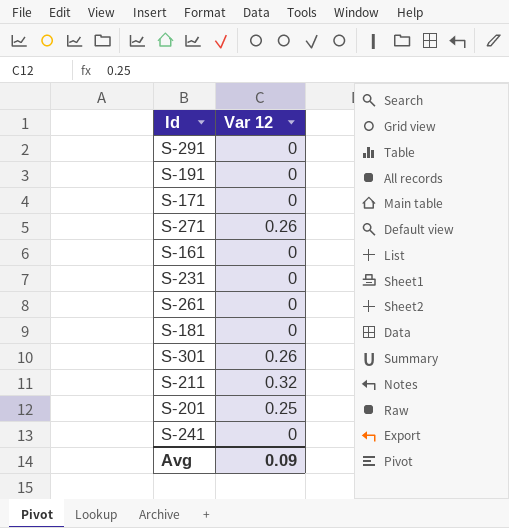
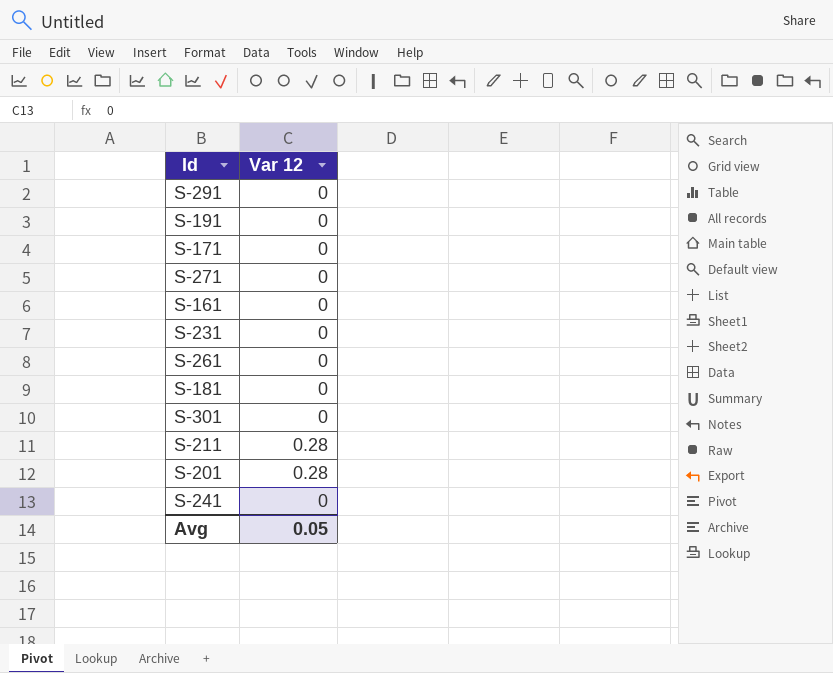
S-271 | Var 12: 0.26 -> 0
S-301 | Var 12: 0.26 -> 0
S-211 | Var 12: 0.32 -> 0.28
S-201 | Var 12: 0.25 -> 0.28
Avg | Var 12: 0.09 -> 0.05

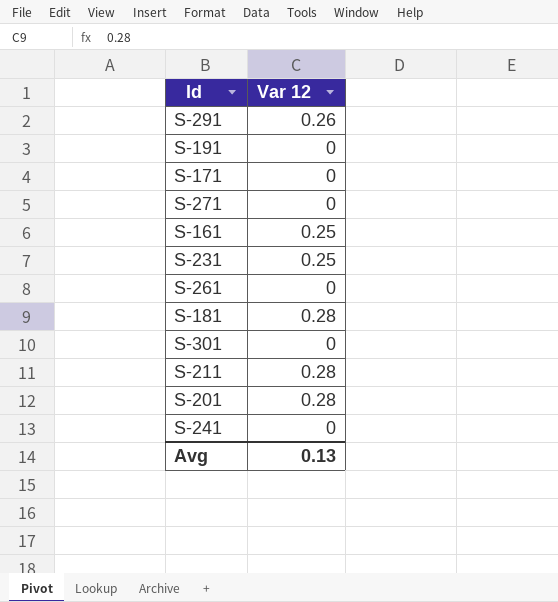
S-291 | Var 12: 0 -> 0.26
S-161 | Var 12: 0 -> 0.25
S-231 | Var 12: 0 -> 0.25
S-181 | Var 12: 0 -> 0.28
Avg | Var 12: 0.05 -> 0.13

